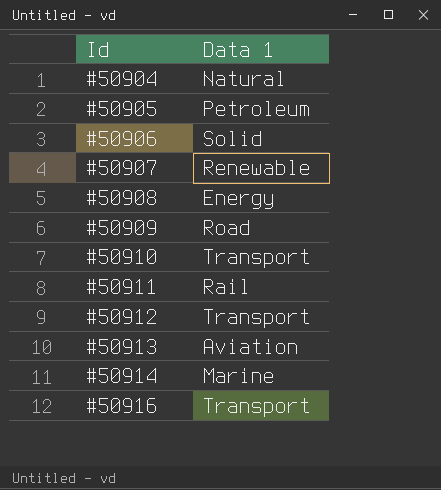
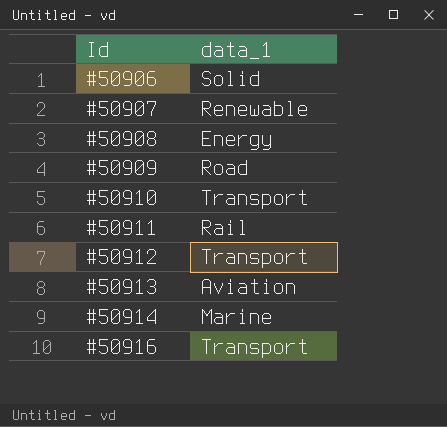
column name: Data 1 -> data_1
row #50904: Natural -> none
row #50905: Petroleum -> none

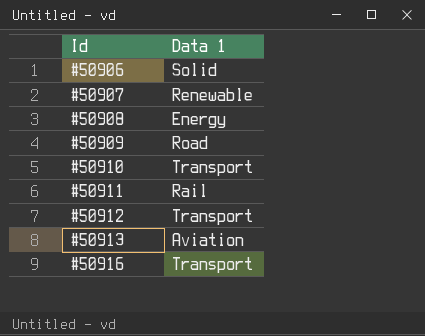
column name: data_1 -> Data 1
row #50914: Marine -> none

